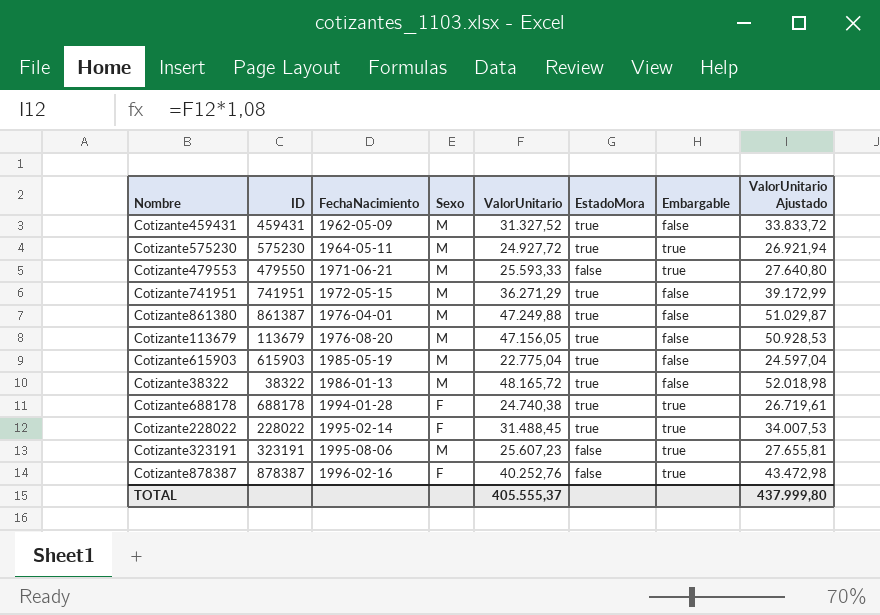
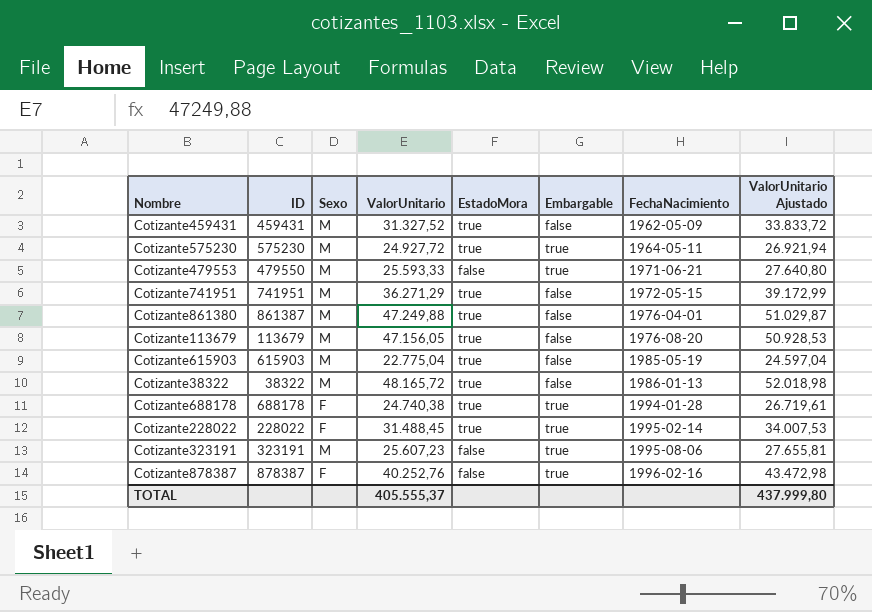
column FechaNacimiento | position: 3 -> 7

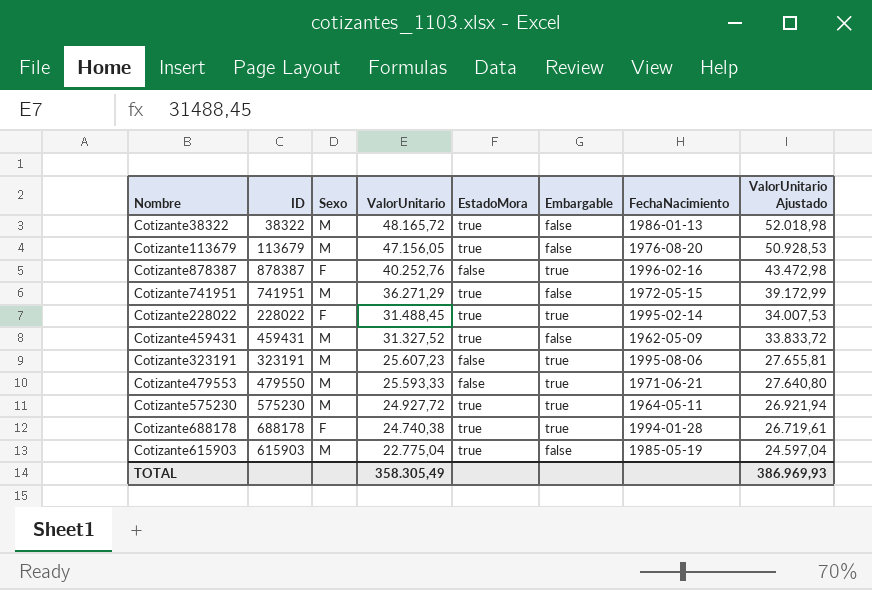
row order: FechaNacimiento ascending -> ValorUnitario descending
row Cotizante861380: 861387 | M | 47.249,88 | true | false | 1976-04-01 | 51.029,87 -> none
TOTAL | ValorUnitario: 405.555,37 -> 358.305,49
TOTAL | ValorUnitario Ajustado: 437.999,80 -> 386.969,93

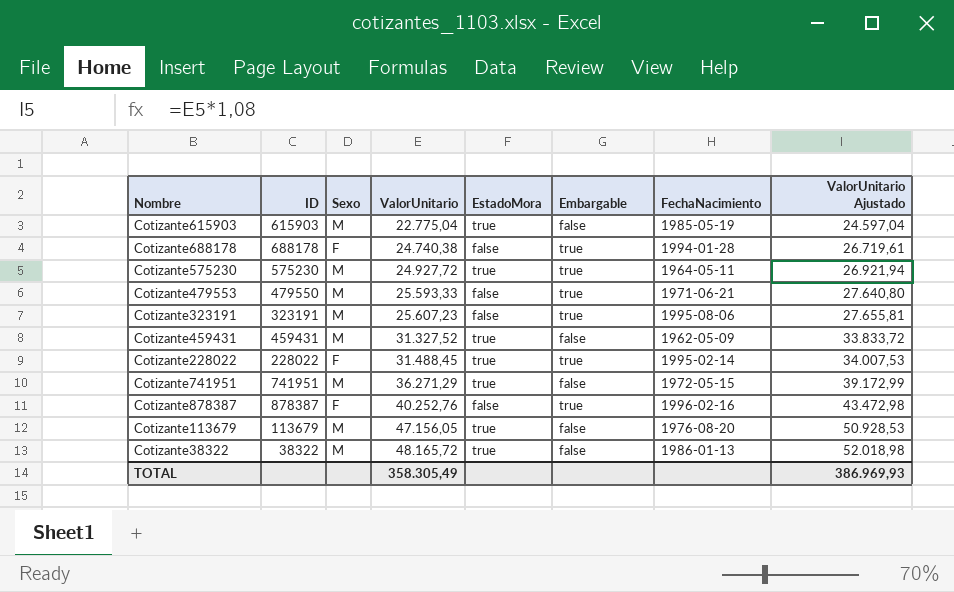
row order: ValorUnitario descending -> ValorUnitario ascending
Cotizante688178 | EstadoMora: true -> false

